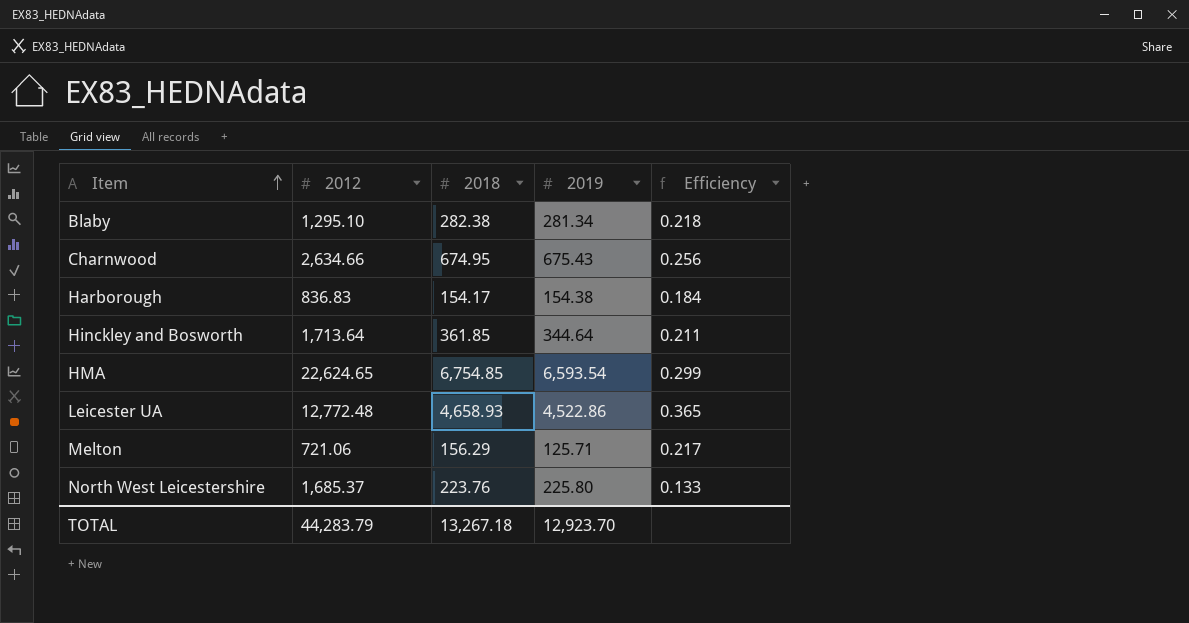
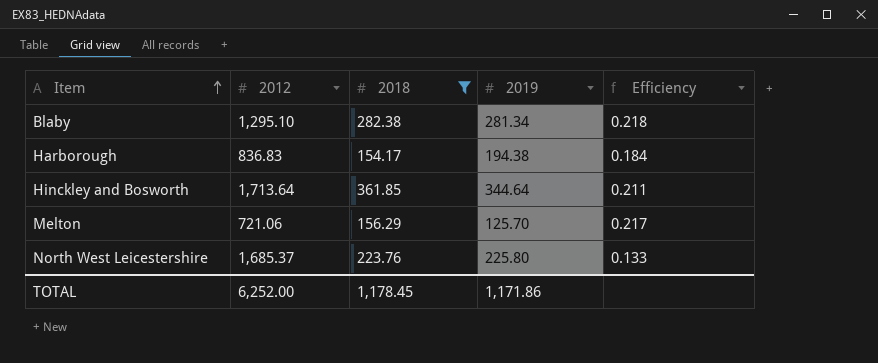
filter: none -> 2018 <= 361.85
Harborough | 2019: 154.38 -> 194.38
Melton | 2019: 125.71 -> 125.70
TOTAL | 2012: 44,283.79 -> 6,252.00
TOTAL | 2018: 13,267.18 -> 1,178.45
TOTAL | 2019: 12,923.70 -> 1,171.86

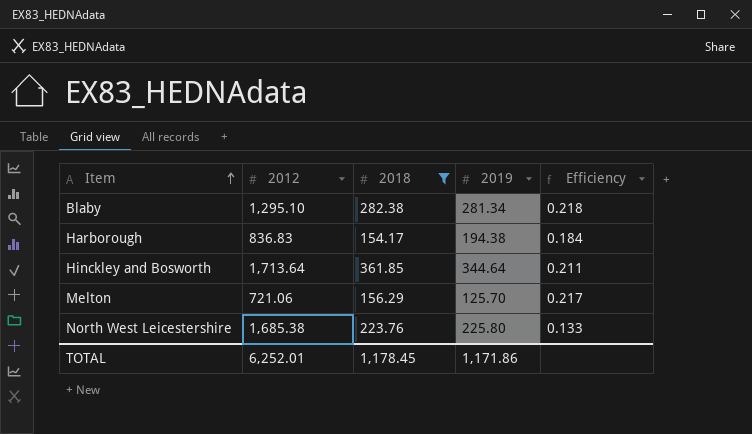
North West Leicestershire | 2012: 1,685.37 -> 1,685.38
TOTAL | 2012: 6,252.00 -> 6,252.01

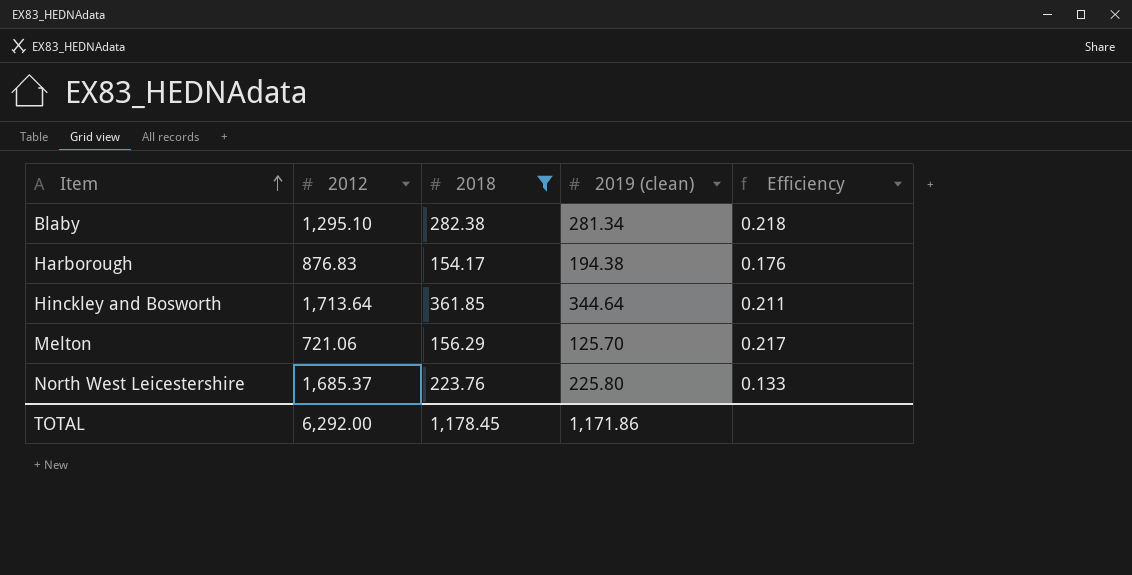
column name: 2019 -> 2019 (clean)
Harborough | 2012: 836.83 -> 876.83
Harborough | Efficiency: 0.184 -> 0.176
North West Leicestershire | 2012: 1,685.38 -> 1,685.37
TOTAL | 2012: 6,252.01 -> 6,292.00

